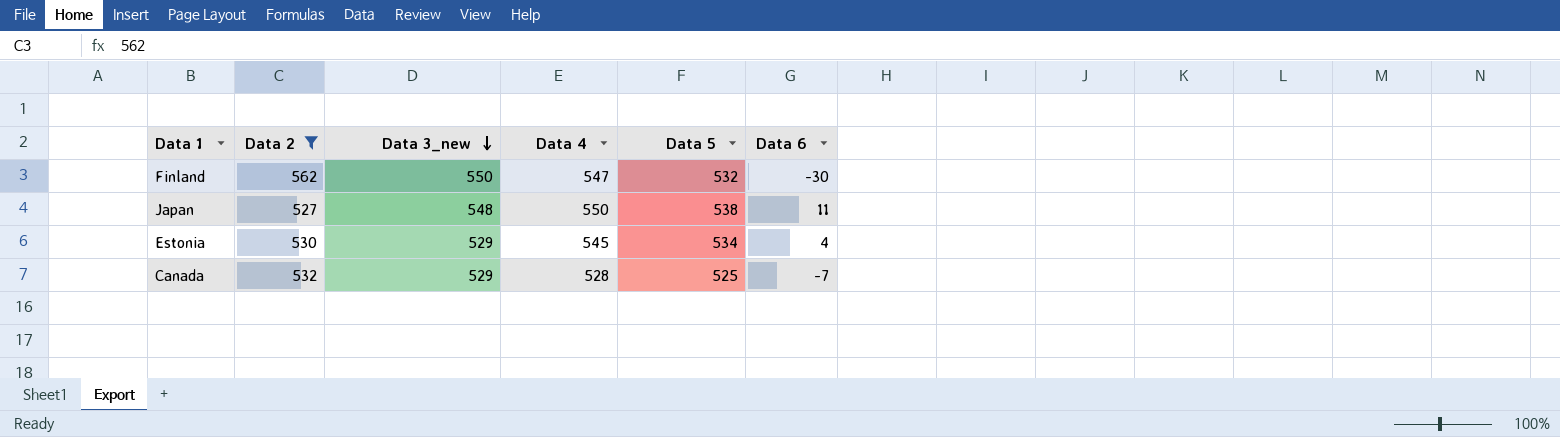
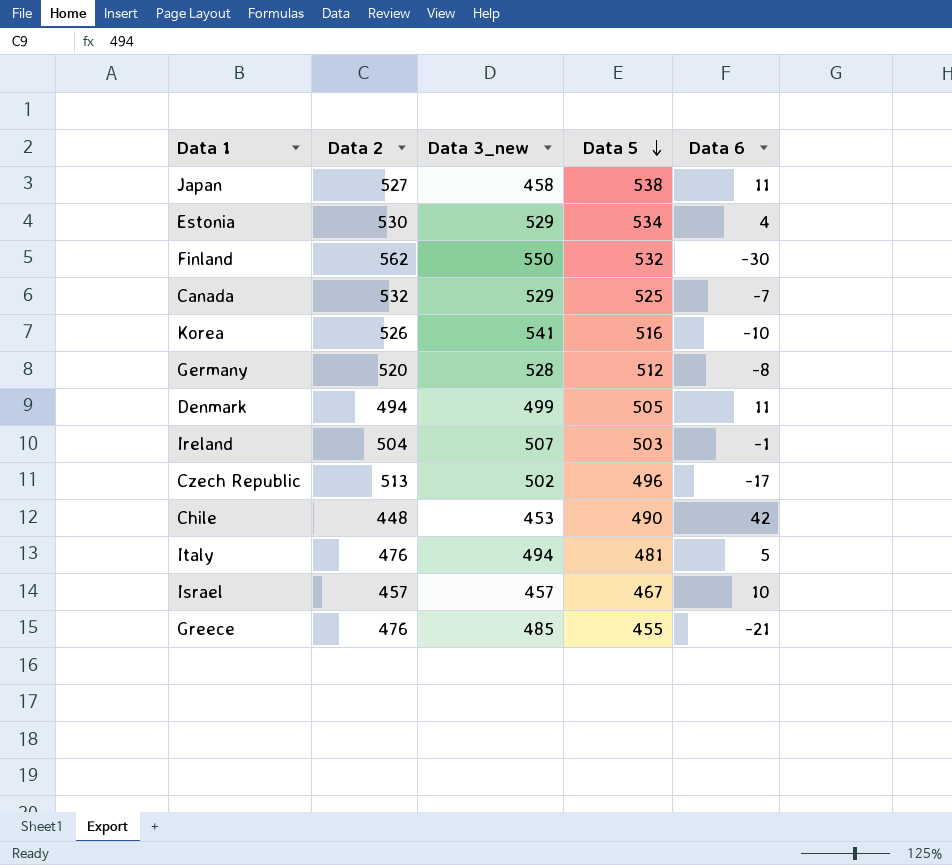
filter: Data 2 >= 527 -> none
row order: Data 3_new descending -> Data 5 descending
column Data 4 | position: 4 -> none
Japan | Data 3_new: 548 -> 458

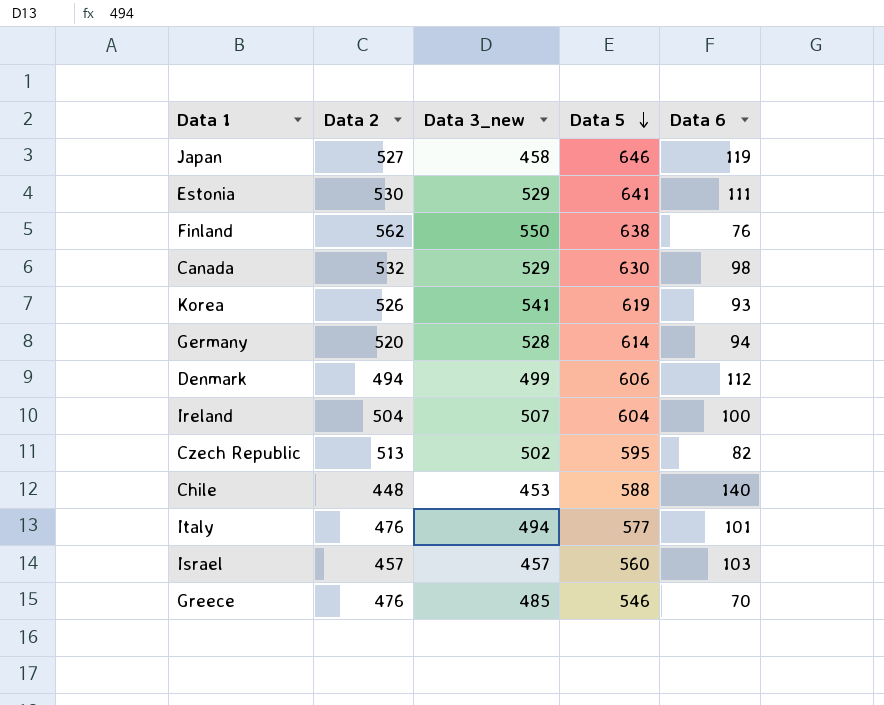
Japan | Data 5: 538 -> 646
Japan | Data 6: 11 -> 119
Estonia | Data 5: 534 -> 641
Estonia | Data 6: 4 -> 111
Finland | Data 5: 532 -> 638
Finland | Data 6: -30 -> 76
Canada | Data 5: 525 -> 630
Canada | Data 6: -7 -> 98
Korea | Data 5: 516 -> 619
Korea | Data 6: -10 -> 93
Germany | Data 5: 512 -> 614
Germany | Data 6: -8 -> 94
Denmark | Data 5: 505 -> 606
Denmark | Data 6: 11 -> 112
Ireland | Data 5: 503 -> 604
Ireland | Data 6: -1 -> 100
Czech Republic | Data 5: 496 -> 595
Czech Republic | Data 6: -17 -> 82
Chile | Data 5: 490 -> 588
Chile | Data 6: 42 -> 140
Italy | Data 5: 481 -> 577
Italy | Data 6: 5 -> 101
Israel | Data 5: 467 -> 560
Israel | Data 6: 10 -> 103
Greece | Data 5: 455 -> 546
Greece | Data 6: -21 -> 70

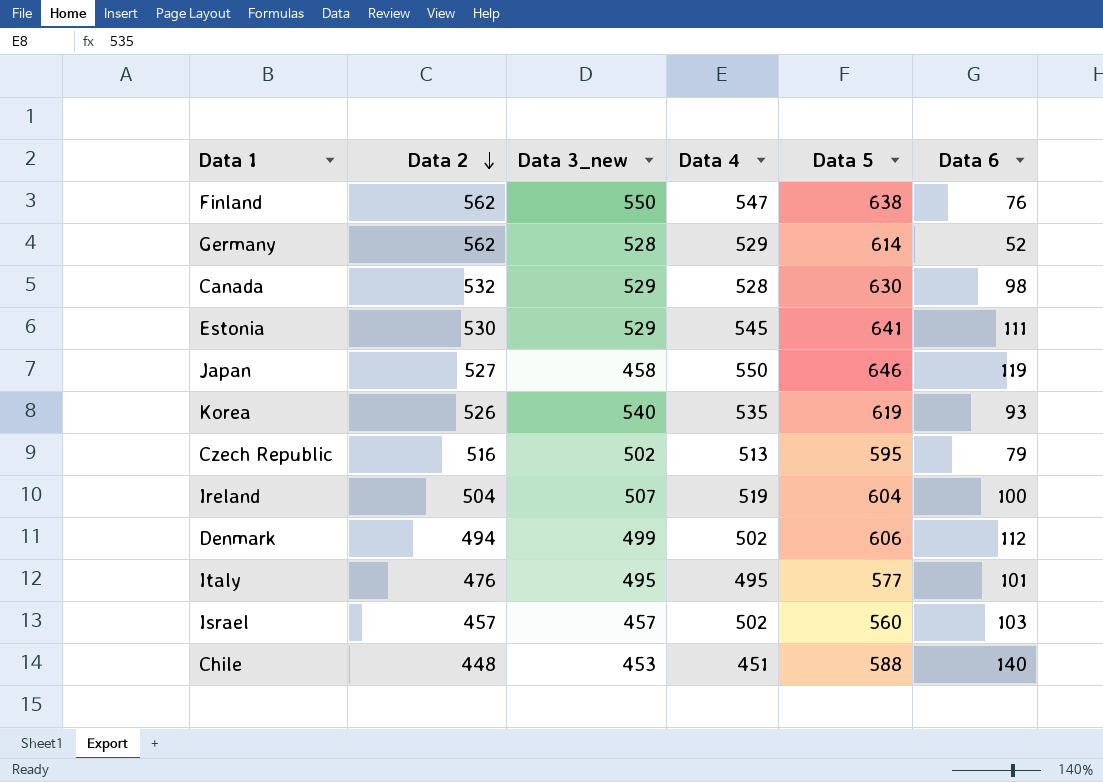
row order: Data 5 descending -> Data 2 descending
column Data 4 | position: none -> 4
row Greece: 476 | 485 | 546 | 70 -> none
Germany | Data 2: 520 -> 562
Germany | Data 6: 94 -> 52
Korea | Data 3_new: 541 -> 540
Czech Republic | Data 2: 513 -> 516
Czech Republic | Data 6: 82 -> 79
Italy | Data 3_new: 494 -> 495

